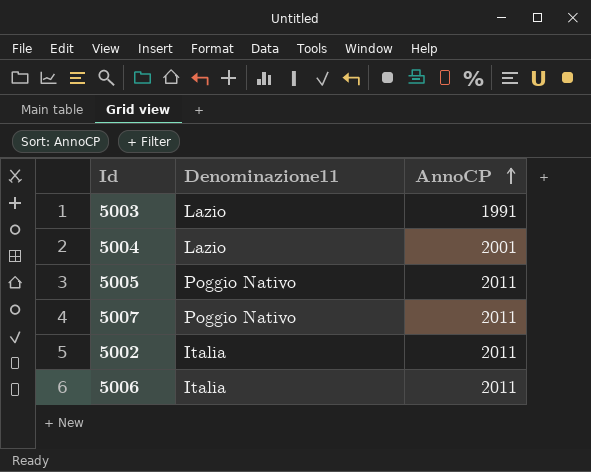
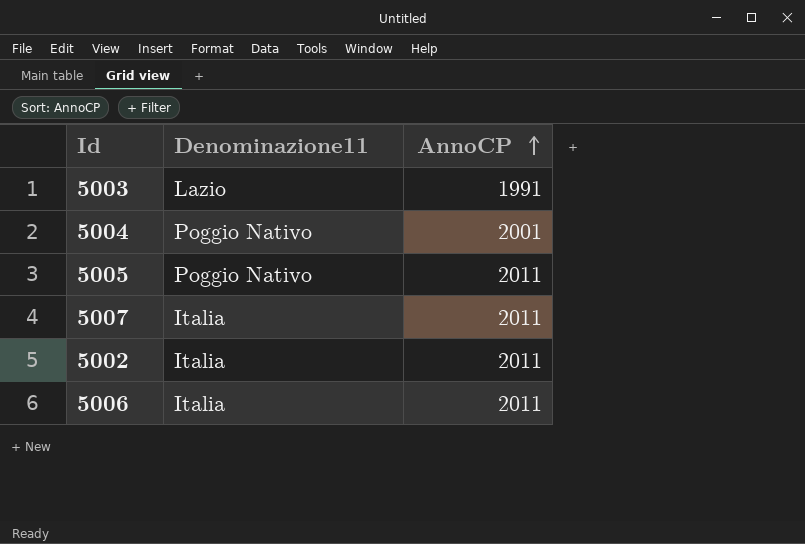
5004 | Denominazione11: Lazio -> Poggio Nativo
5007 | Denominazione11: Poggio Nativo -> Italia

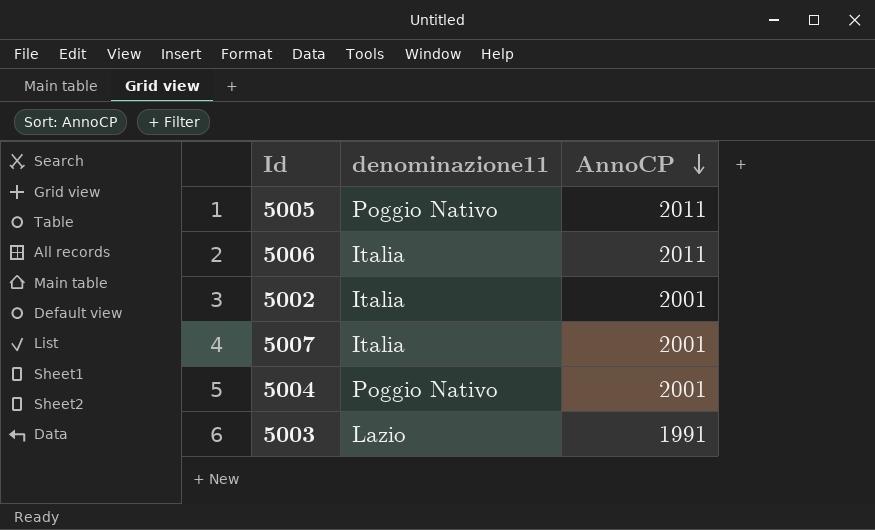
row order: AnnoCP ascending -> AnnoCP descending
column name: Denominazione11 -> denominazione11
5002 | AnnoCP: 2011 -> 2001
5007 | AnnoCP: 2011 -> 2001

